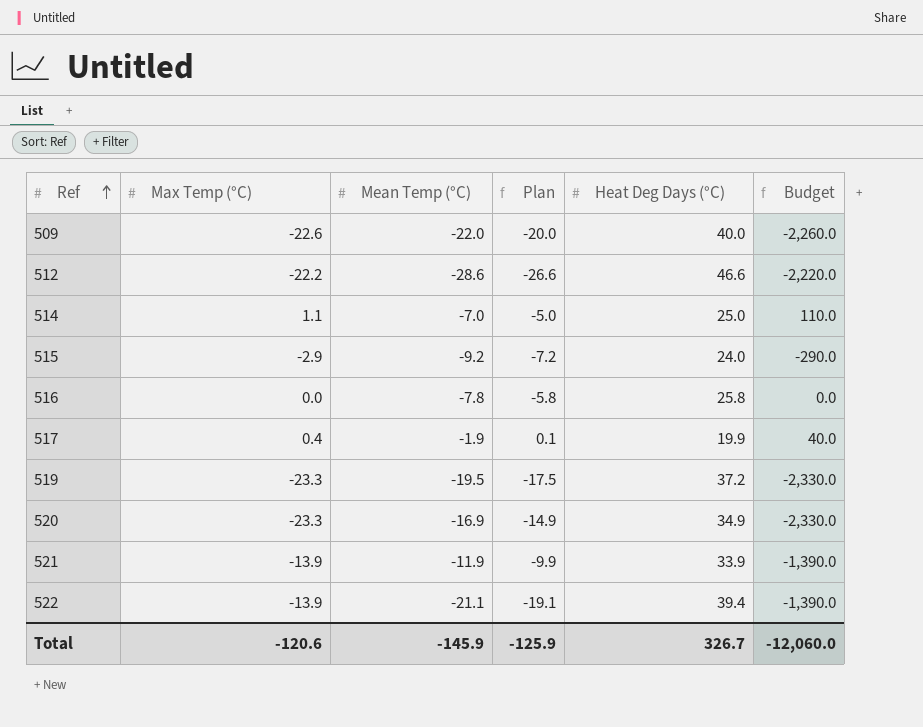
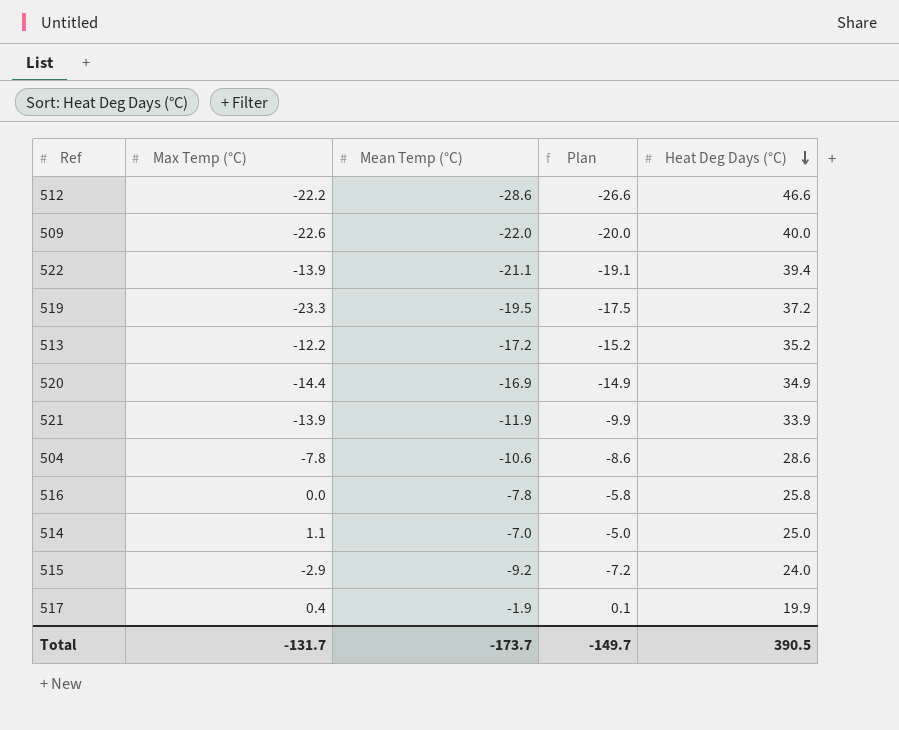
row order: Ref ascending -> Heat Deg Days (°C) descending
column Budget | formula: [Max Temp (°C)] * 100 -> none
row 513: none -> -12.2 | -17.2 | -15.2 | 35.2
520 | Max Temp (°C): -23.3 -> -14.4
row 504: none -> -7.8 | -10.6 | -8.6 | 28.6
Total | Max Temp (°C): -120.6 -> -131.7
Total | Mean Temp (°C): -145.9 -> -173.7
Total | Plan: -125.9 -> -149.7
Total | Heat Deg Days (°C): 326.7 -> 390.5

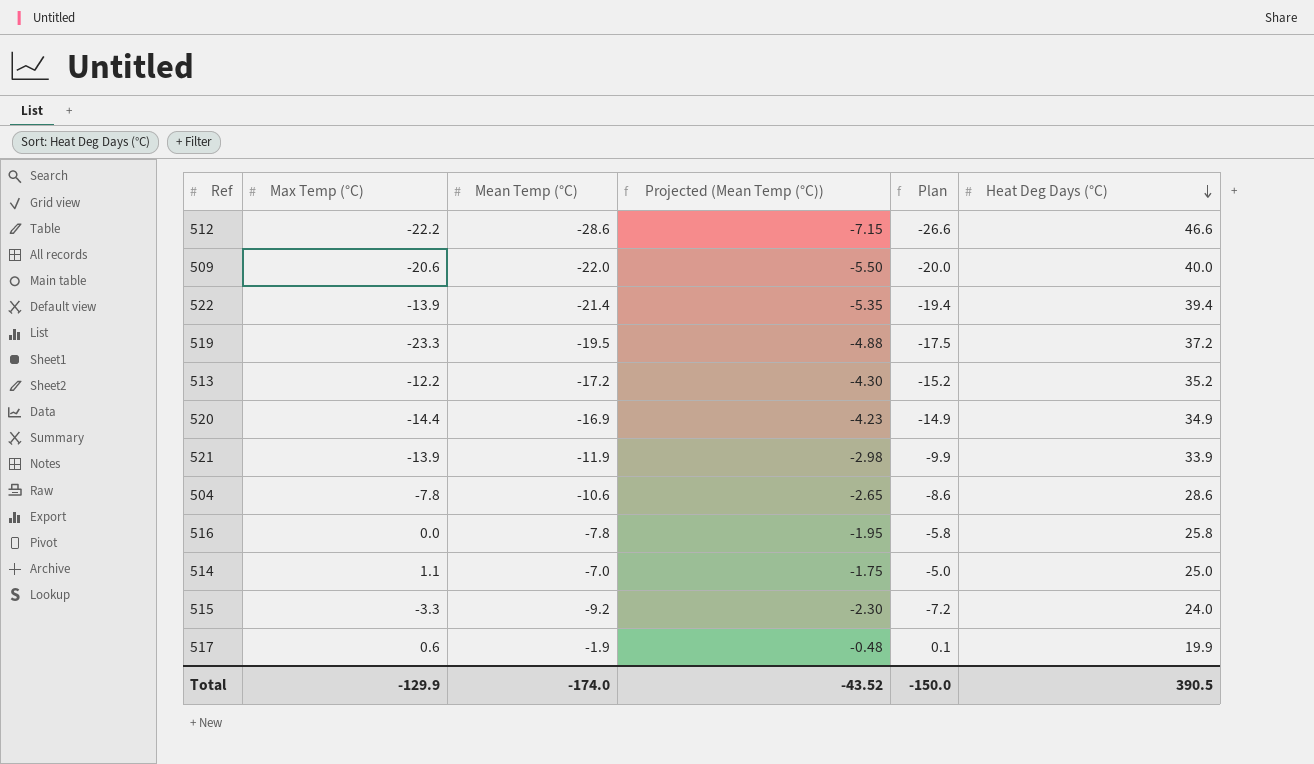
column Projected (Mean Temp (°C)) | formula: none -> [Mean Temp (°C)] * 0.25
509 | Max Temp (°C): -22.6 -> -20.6
522 | Mean Temp (°C): -21.1 -> -21.4
522 | Plan: -19.1 -> -19.4
515 | Max Temp (°C): -2.9 -> -3.3
517 | Max Temp (°C): 0.4 -> 0.6
Total | Max Temp (°C): -131.7 -> -129.9
Total | Mean Temp (°C): -173.7 -> -174.0
Total | Plan: -149.7 -> -150.0

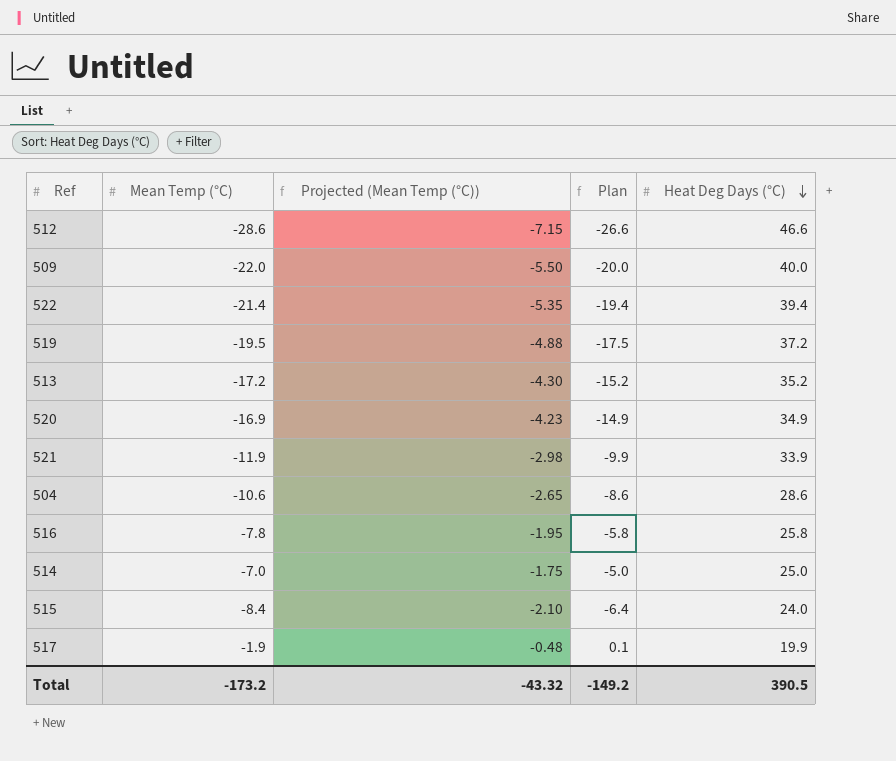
column Max Temp (°C) | position: 2 -> none
515 | Mean Temp (°C): -9.2 -> -8.4
515 | Projected (Mean Temp (°C)): -2.30 -> -2.10
515 | Plan: -7.2 -> -6.4
Total | Mean Temp (°C): -174.0 -> -173.2
Total | Projected (Mean Temp (°C)): -43.52 -> -43.32
Total | Plan: -150.0 -> -149.2

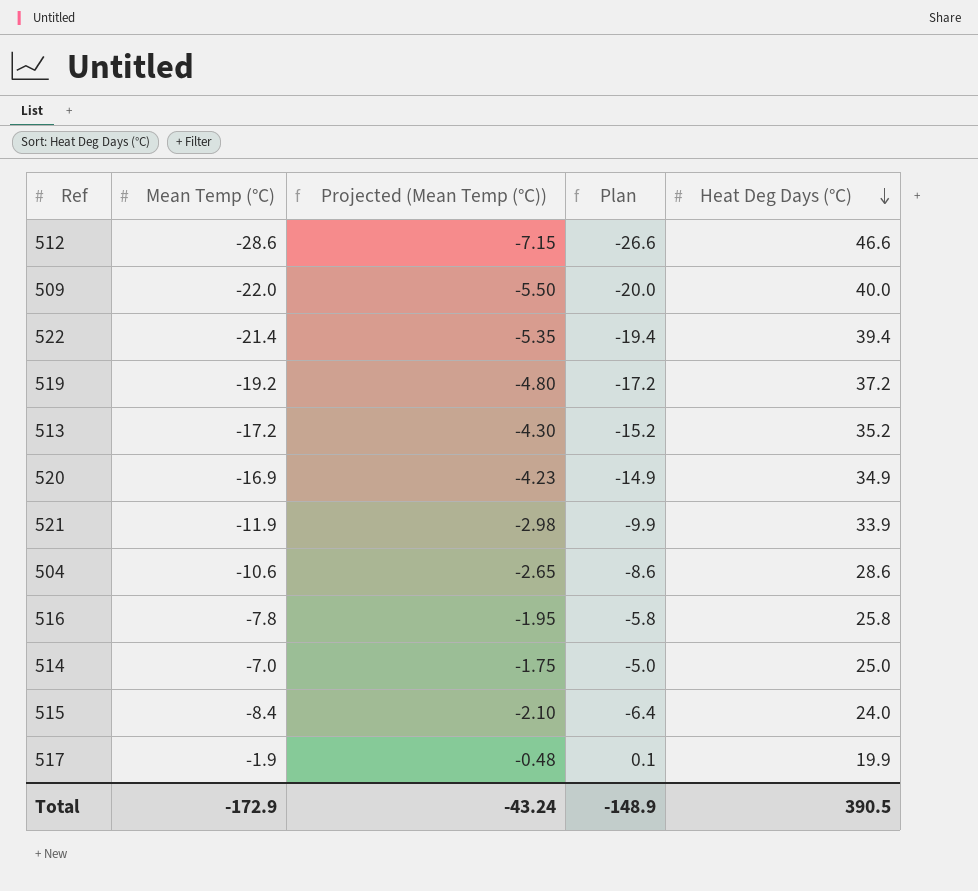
519 | Mean Temp (°C): -19.5 -> -19.2
519 | Projected (Mean Temp (°C)): -4.88 -> -4.80
519 | Plan: -17.5 -> -17.2
Total | Mean Temp (°C): -173.2 -> -172.9
Total | Projected (Mean Temp (°C)): -43.32 -> -43.24
Total | Plan: -149.2 -> -148.9

